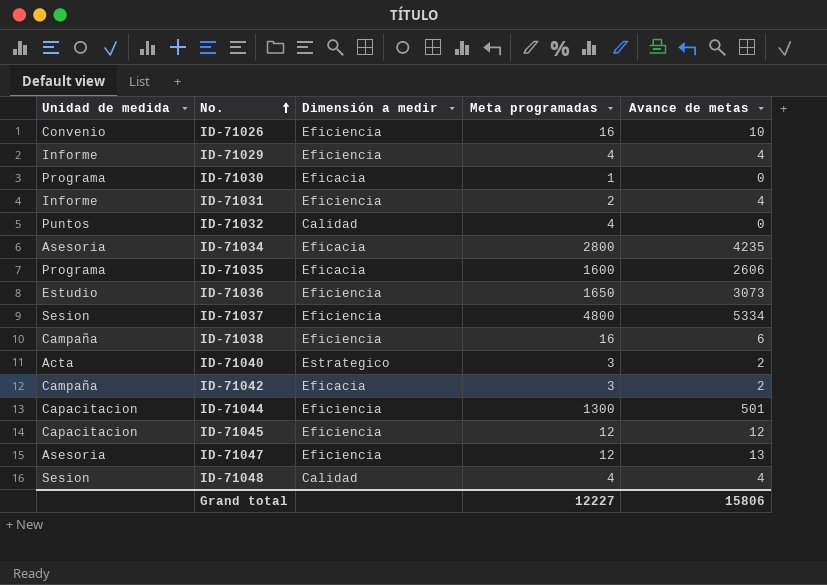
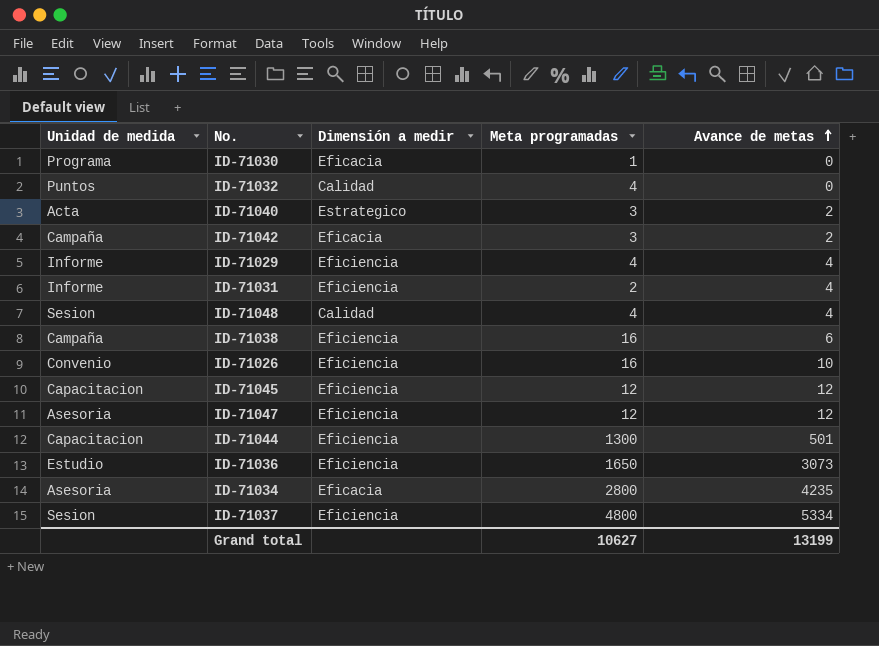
row order: No. ascending -> Avance de metas ascending
row ID-71035: Programa | Eficacia | 1600 | 2606 -> none
ID-71047 | Avance de metas: 13 -> 12
Grand total | Meta programadas: 12227 -> 10627
Grand total | Avance de metas: 15806 -> 13199

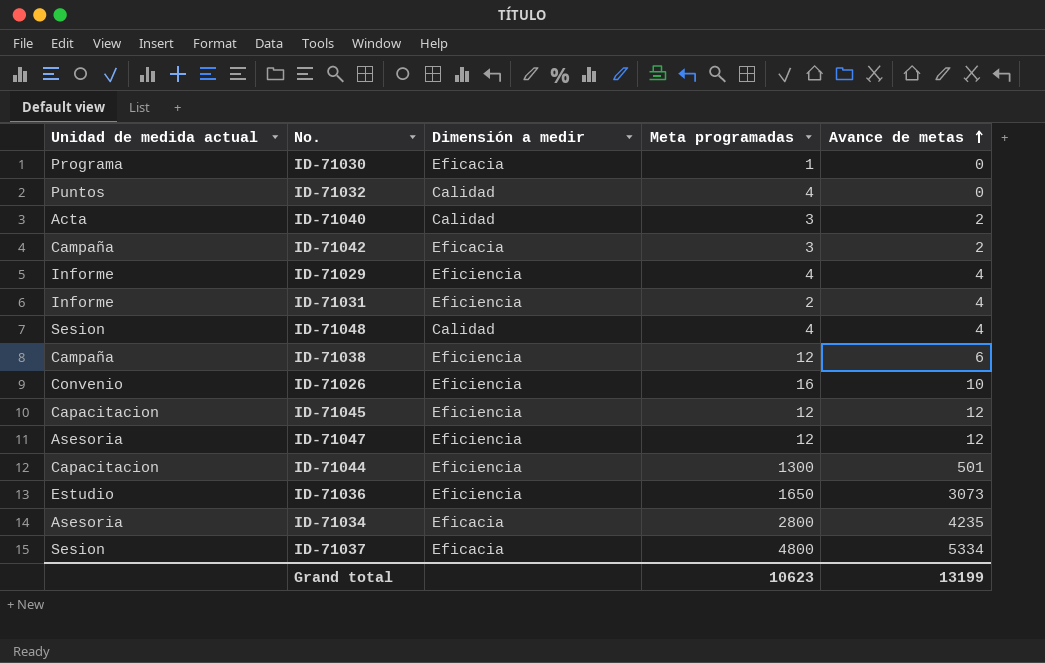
column name: Unidad de medida -> Unidad de medida actual
ID-71040 | Dimensión a medir: Estrategico -> Calidad
ID-71038 | Meta programadas: 16 -> 12
ID-71037 | Dimensión a medir: Eficiencia -> Eficacia
Grand total | Meta programadas: 10627 -> 10623

